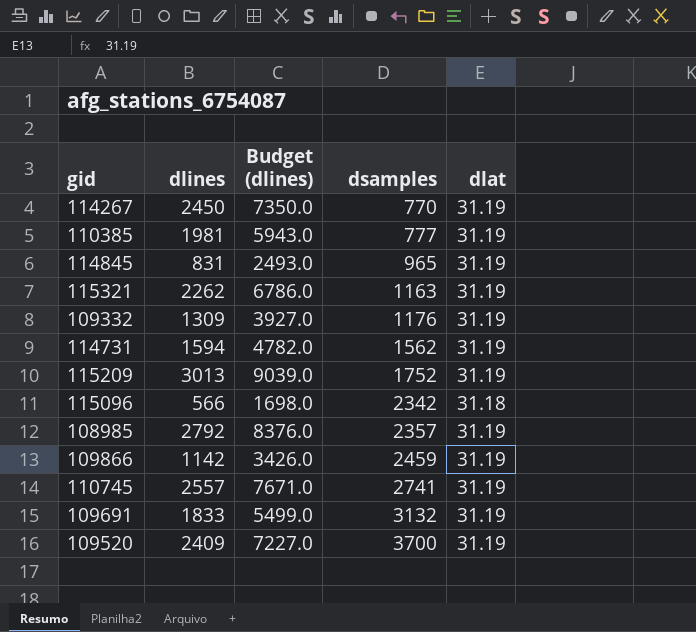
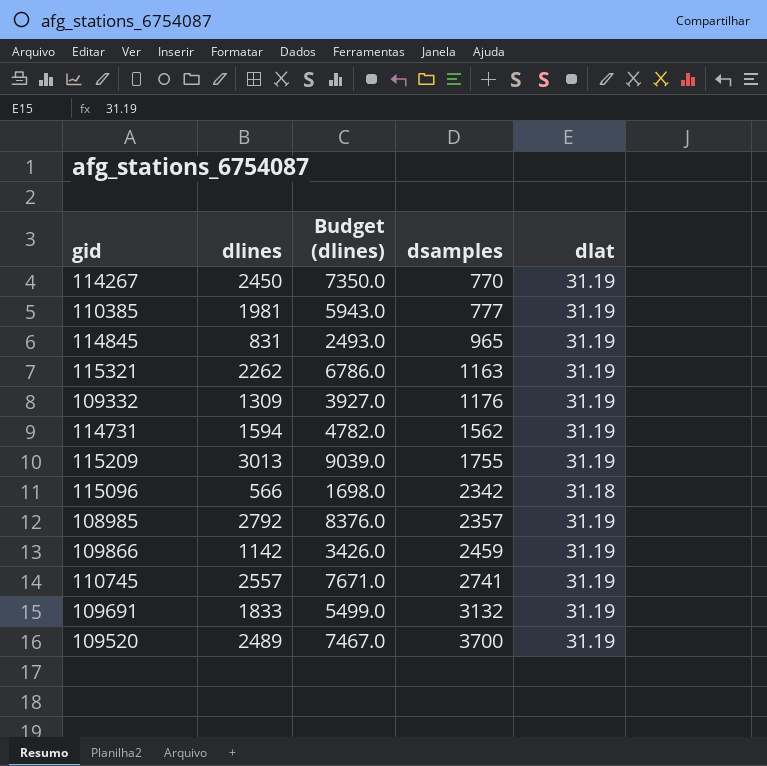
115209 | dsamples: 1752 -> 1755
109520 | dlines: 2409 -> 2489
109520 | Budget (dlines): 7227.0 -> 7467.0

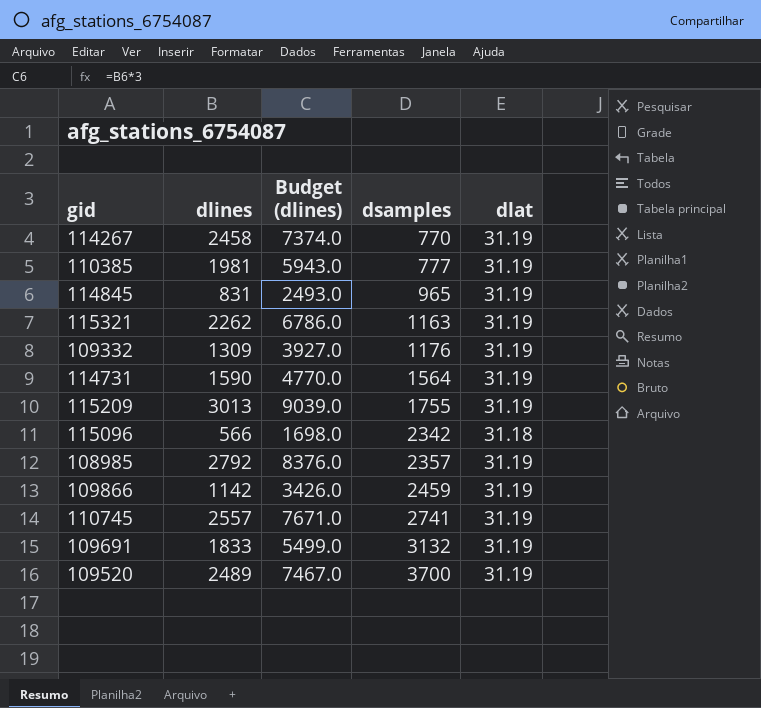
114267 | dlines: 2450 -> 2458
114267 | Budget (dlines): 7350.0 -> 7374.0
114731 | dlines: 1594 -> 1590
114731 | Budget (dlines): 4782.0 -> 4770.0
114731 | dsamples: 1562 -> 1564

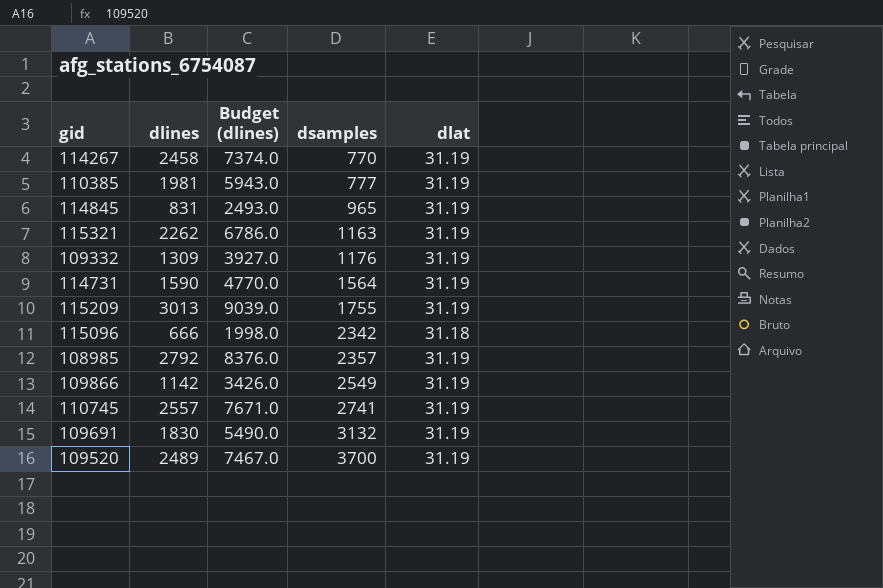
115096 | dlines: 566 -> 666
115096 | Budget (dlines): 1698.0 -> 1998.0
109866 | dsamples: 2459 -> 2549
109691 | dlines: 1833 -> 1830
109691 | Budget (dlines): 5499.0 -> 5490.0

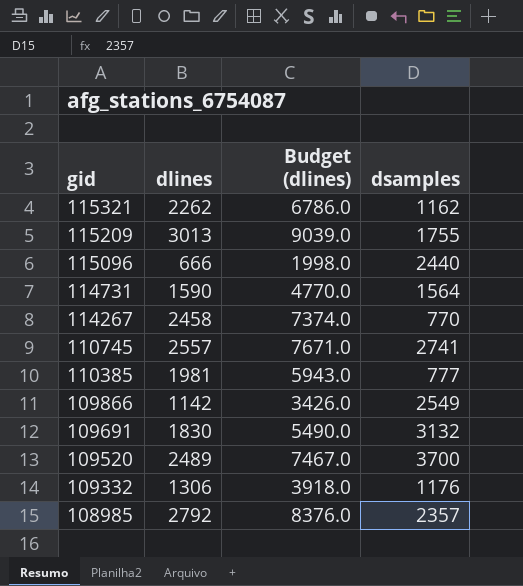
row order: dsamples ascending -> gid descending
column dlat | position: 5 -> none
row 114845: 831 | 2493.0 | 965 | 31.19 -> none
115321 | dsamples: 1163 -> 1162
115096 | dsamples: 2342 -> 2440
109332 | dlines: 1309 -> 1306
109332 | Budget (dlines): 3927.0 -> 3918.0

